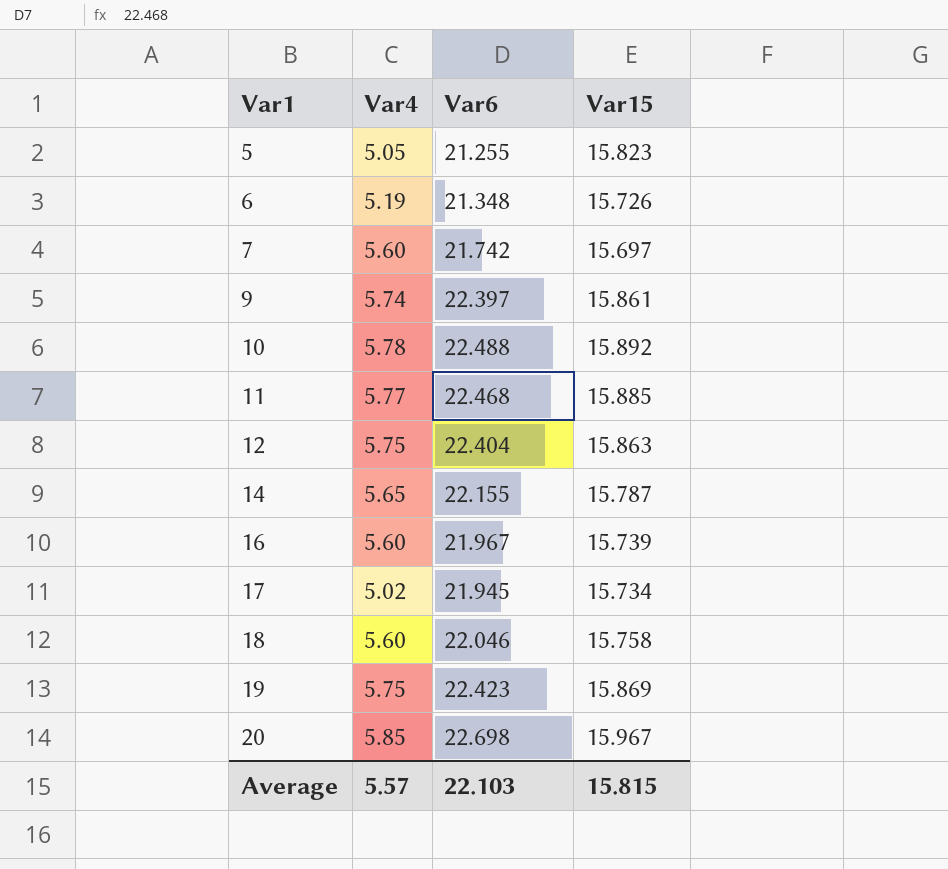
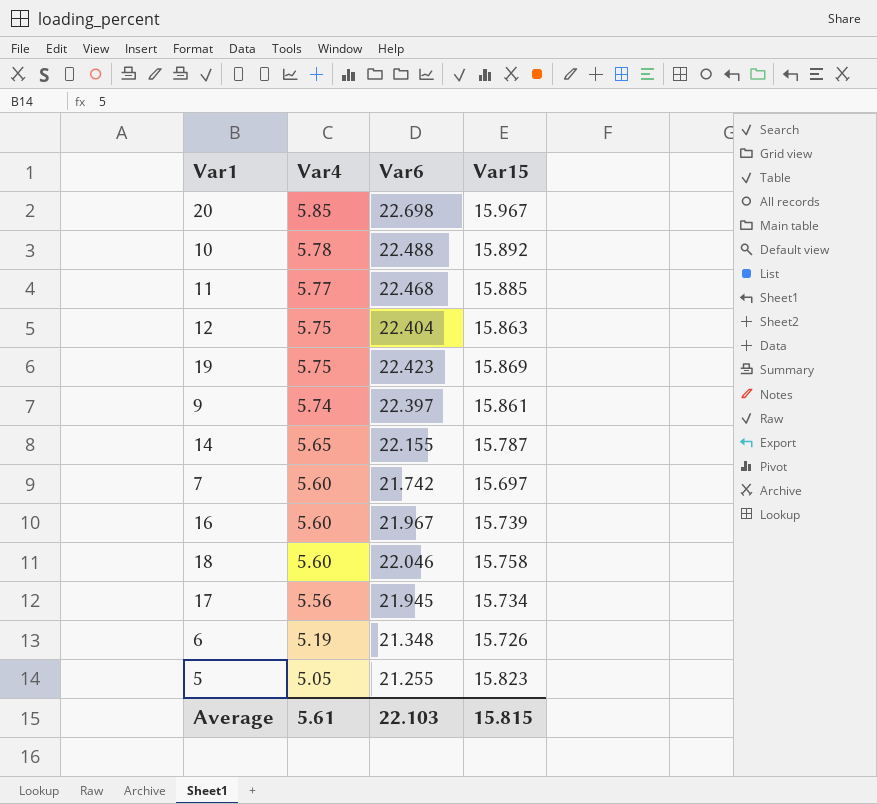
row order: Var1 ascending -> Var4 descending
17 | Var4: 5.02 -> 5.56
Average | Var4: 5.57 -> 5.61

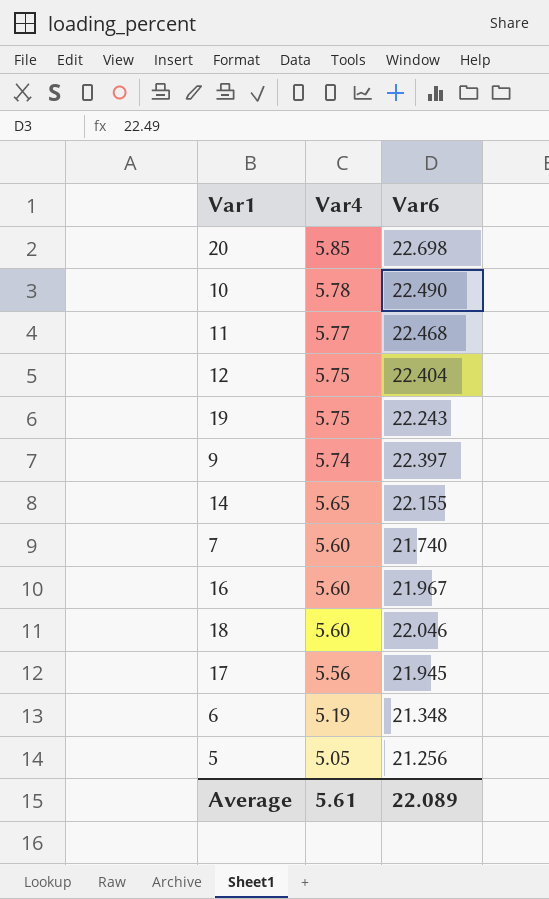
column Var15 | position: 4 -> none
10 | Var6: 22.488 -> 22.490
19 | Var6: 22.423 -> 22.243
7 | Var6: 21.742 -> 21.740
5 | Var6: 21.255 -> 21.256
Average | Var6: 22.103 -> 22.089

